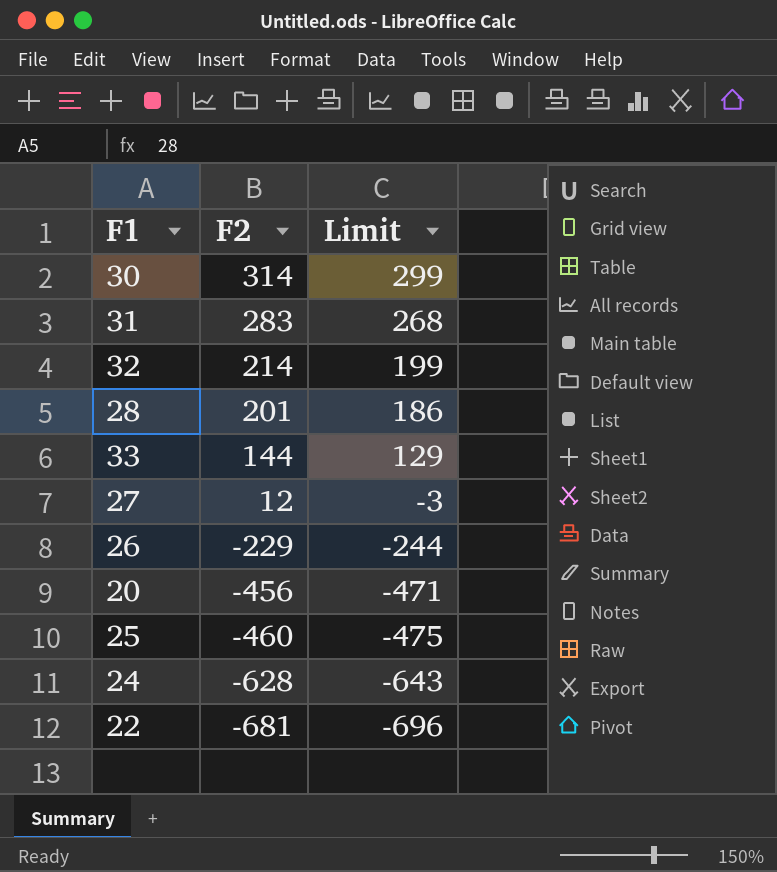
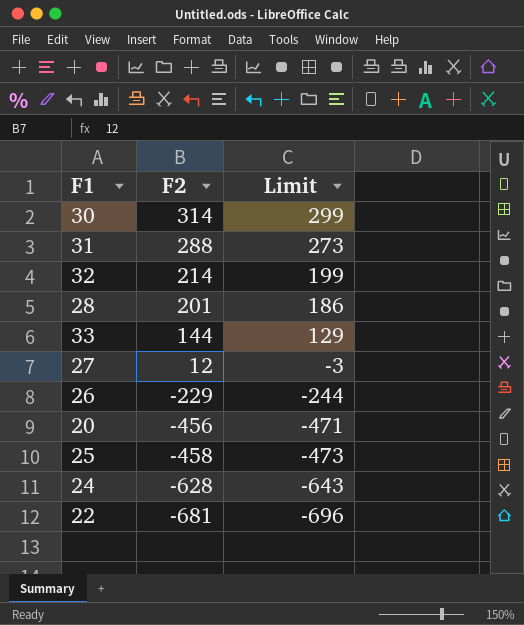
31 | F2: 283 -> 288
31 | Limit: 268 -> 273
25 | F2: -460 -> -458
25 | Limit: -475 -> -473

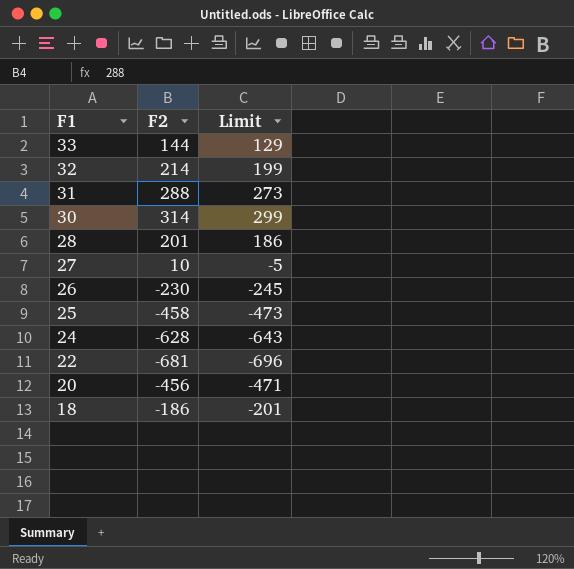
row order: F2 descending -> F1 descending
27 | F2: 12 -> 10
27 | Limit: -3 -> -5
26 | F2: -229 -> -230
26 | Limit: -244 -> -245
row 18: none -> -186 | -201

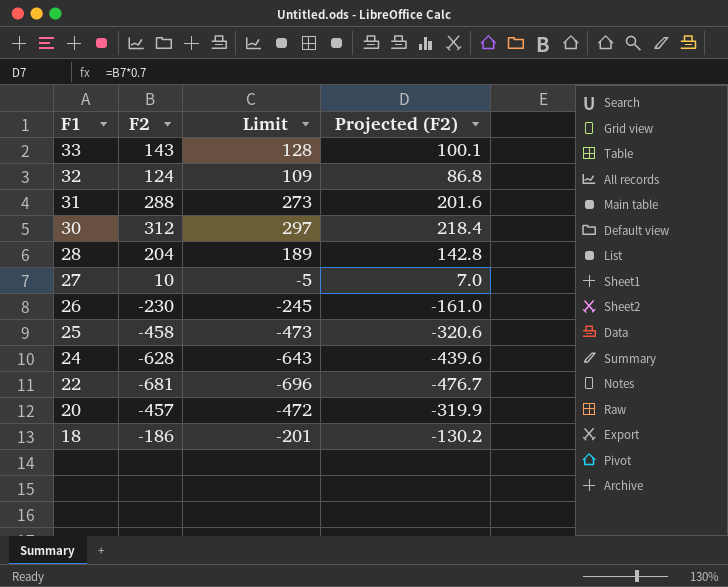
column Projected (F2) | formula: none -> [F2] * 0.7
33 | F2: 144 -> 143
33 | Limit: 129 -> 128
32 | F2: 214 -> 124
32 | Limit: 199 -> 109
30 | F2: 314 -> 312
30 | Limit: 299 -> 297
28 | F2: 201 -> 204
28 | Limit: 186 -> 189
20 | F2: -456 -> -457
20 | Limit: -471 -> -472

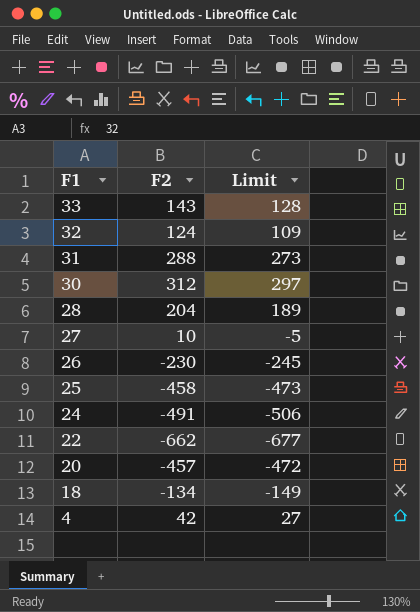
column Projected (F2) | formula: [F2] * 0.7 -> none
24 | F2: -628 -> -491
24 | Limit: -643 -> -506
22 | F2: -681 -> -662
22 | Limit: -696 -> -677
18 | F2: -186 -> -134
18 | Limit: -201 -> -149
row 4: none -> 42 | 27

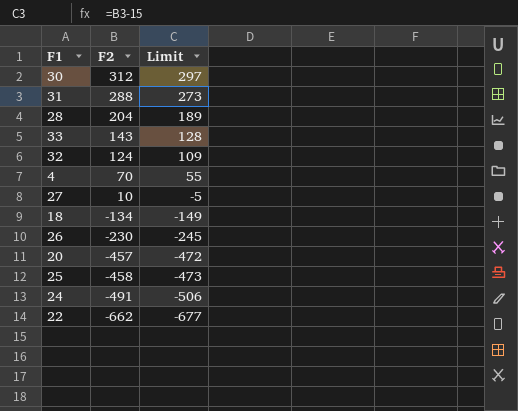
row order: F1 descending -> F2 descending
4 | F2: 42 -> 70
4 | Limit: 27 -> 55

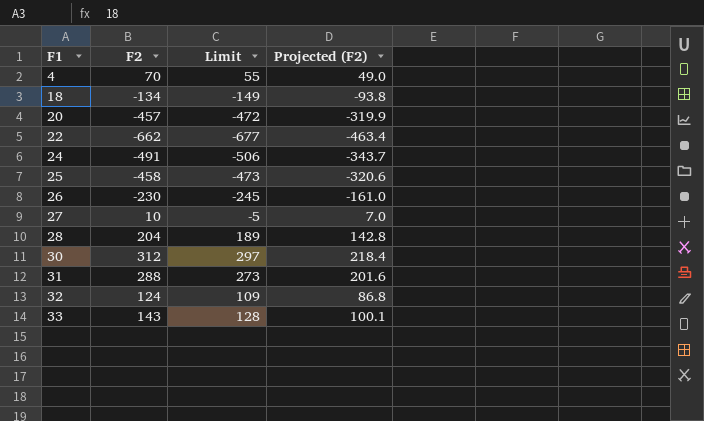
row order: F2 descending -> F1 ascending
column Projected (F2) | formula: none -> [F2] * 0.7

